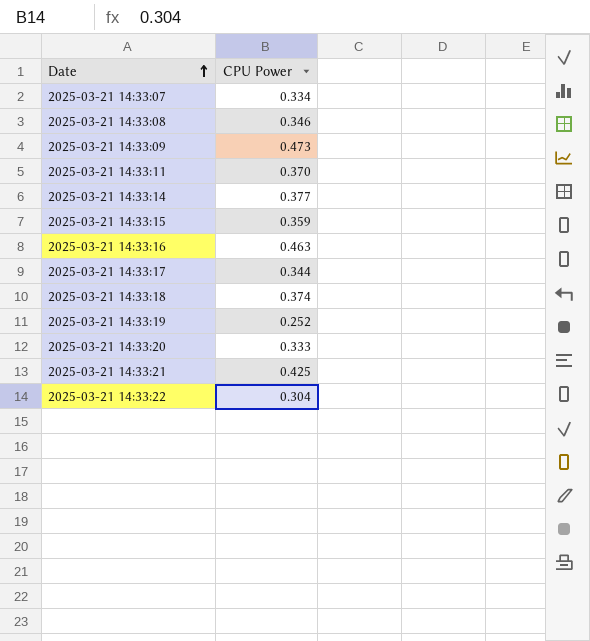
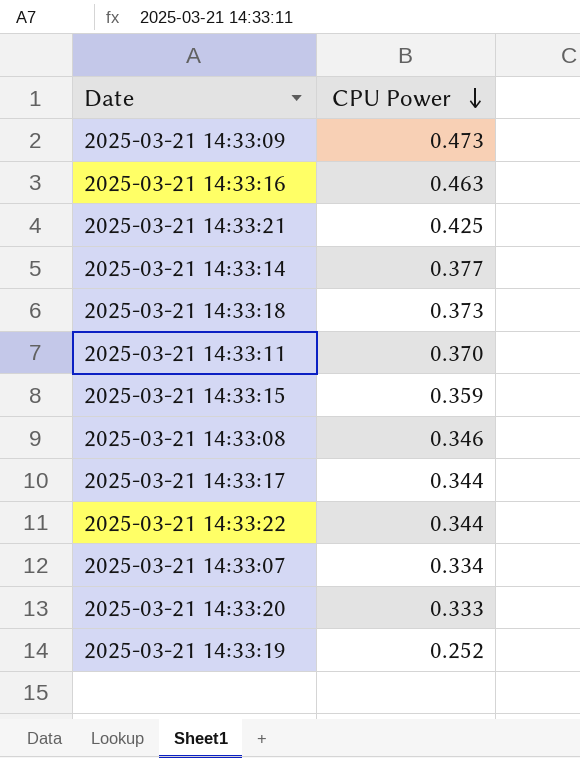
row order: Date ascending -> CPU Power descending
2025-03-21 14:33:18 | CPU Power: 0.374 -> 0.373
2025-03-21 14:33:22 | CPU Power: 0.304 -> 0.344

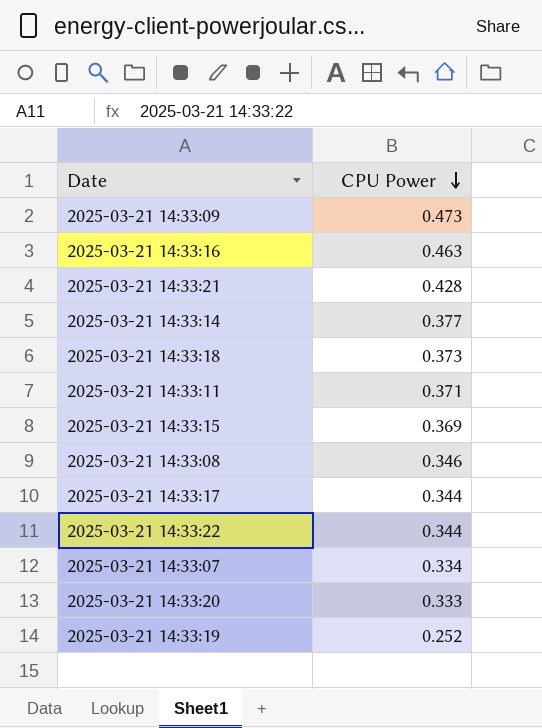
2025-03-21 14:33:21 | CPU Power: 0.425 -> 0.428
2025-03-21 14:33:11 | CPU Power: 0.370 -> 0.371
2025-03-21 14:33:15 | CPU Power: 0.359 -> 0.369

